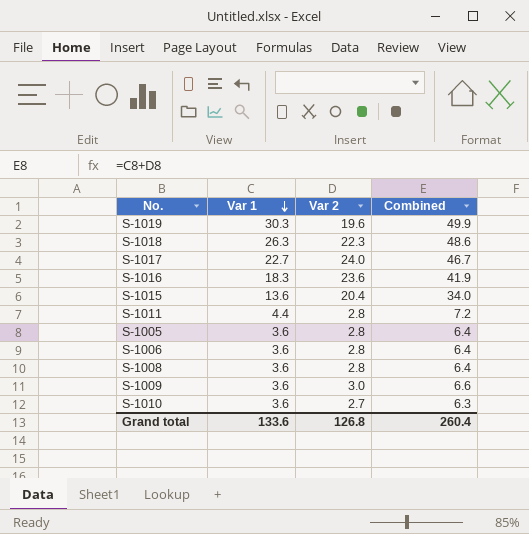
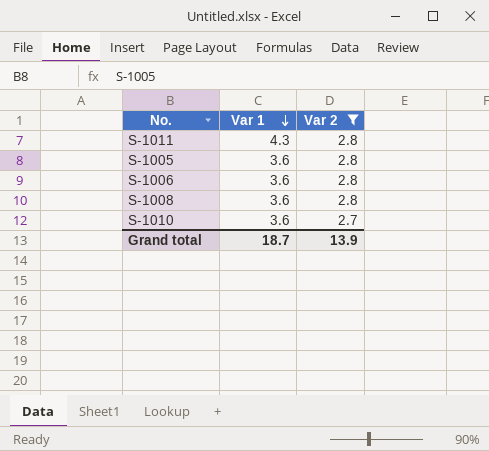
filter: none -> Var 2 <= 2.8
column Combined | formula: [Var 1] + [Var 2] -> none
S-1011 | Var 1: 4.4 -> 4.3
Grand total | Var 1: 133.6 -> 18.7
Grand total | Var 2: 126.8 -> 13.9

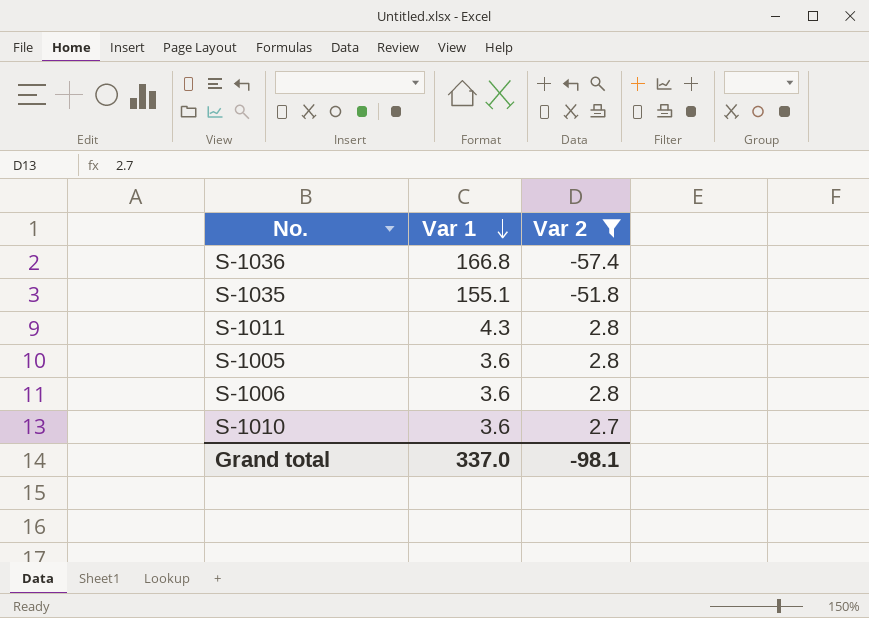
row S-1008: 3.6 | 2.8 -> none
row S-1036: none -> 166.8 | -57.4
row S-1035: none -> 155.1 | -51.8
Grand total | Var 1: 18.7 -> 337.0
Grand total | Var 2: 13.9 -> -98.1

